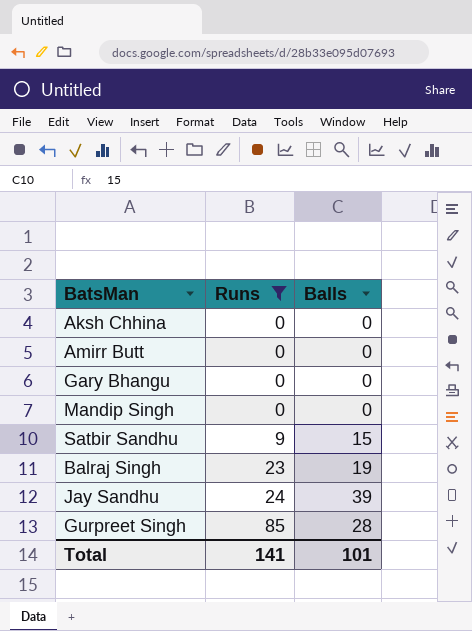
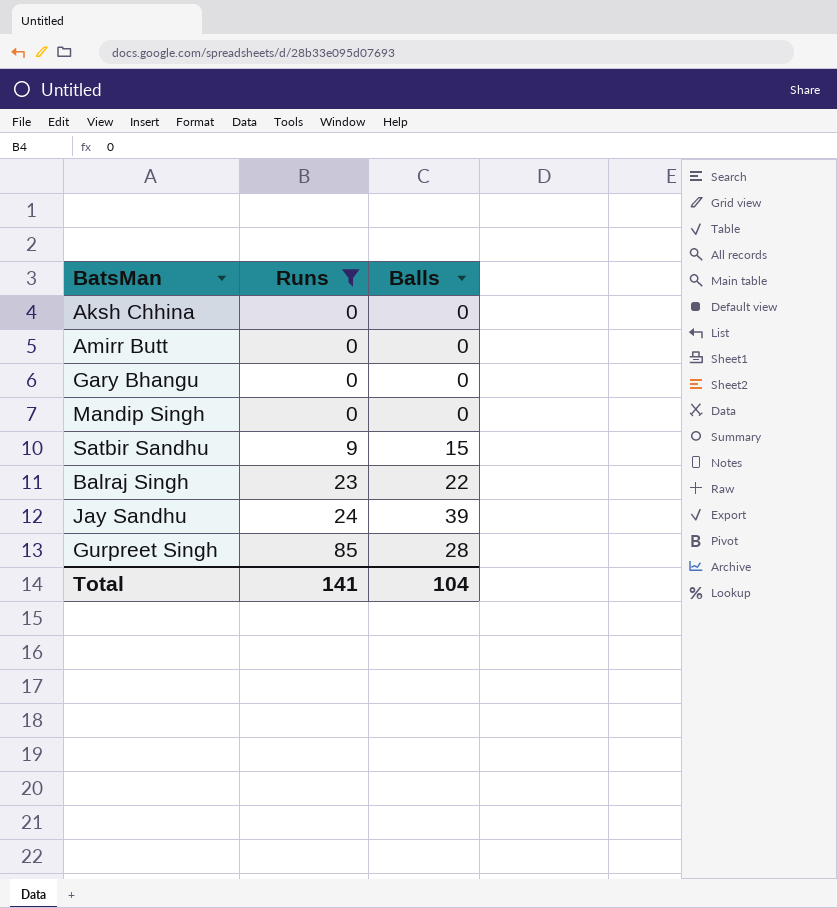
Balraj Singh | Balls: 19 -> 22
Total | Balls: 101 -> 104

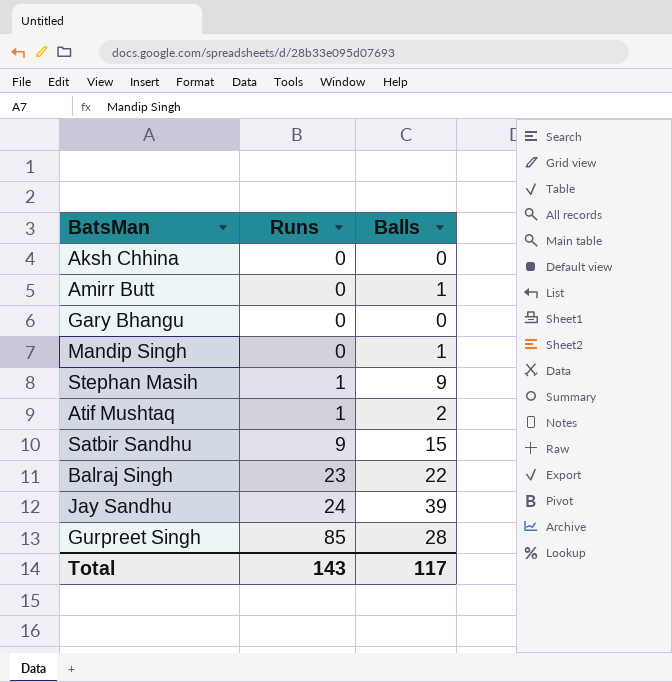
filter: Runs != 1 -> none
Amirr Butt | Balls: 0 -> 1
Mandip Singh | Balls: 0 -> 1
Total | Runs: 141 -> 143
Total | Balls: 104 -> 117

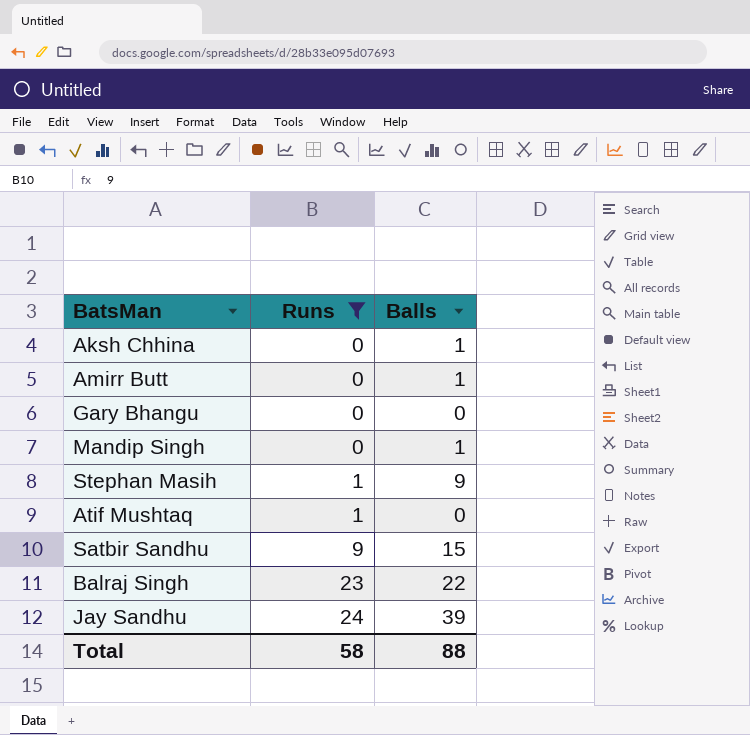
filter: none -> Runs != 85
Aksh Chhina | Balls: 0 -> 1
Atif Mushtaq | Balls: 2 -> 0
Total | Runs: 143 -> 58
Total | Balls: 117 -> 88

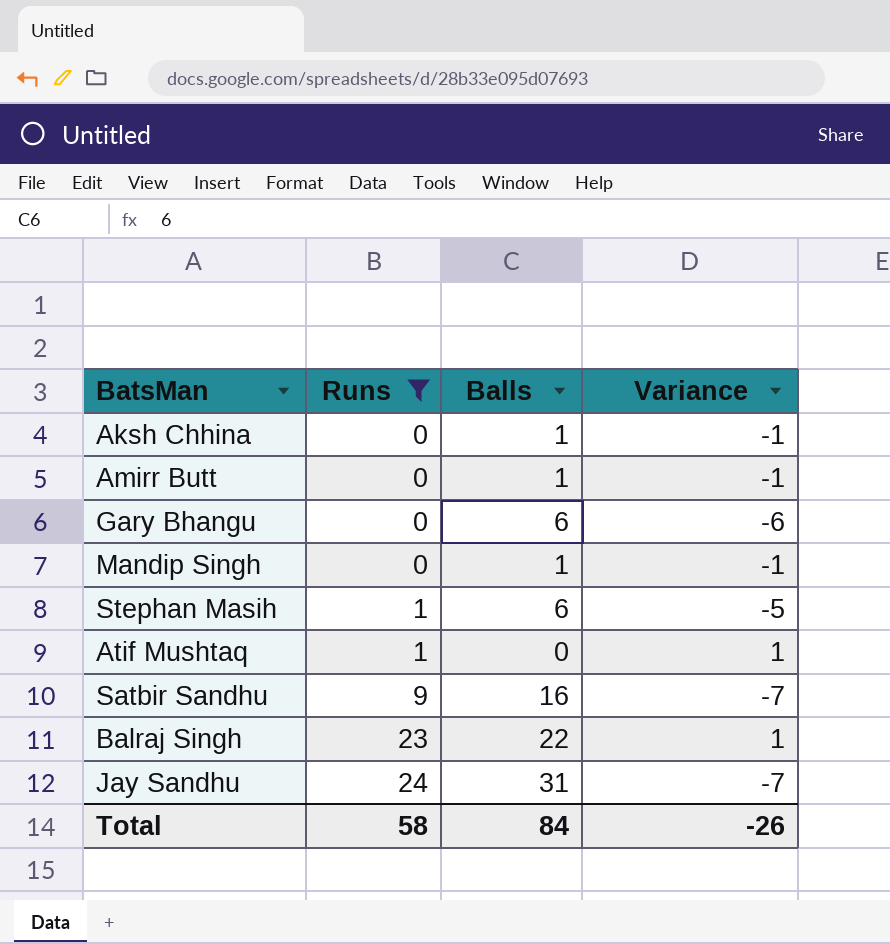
column Variance | formula: none -> [Runs] - [Balls]
Gary Bhangu | Balls: 0 -> 6
Stephan Masih | Balls: 9 -> 6
Satbir Sandhu | Balls: 15 -> 16
Jay Sandhu | Balls: 39 -> 31
Total | Balls: 88 -> 84

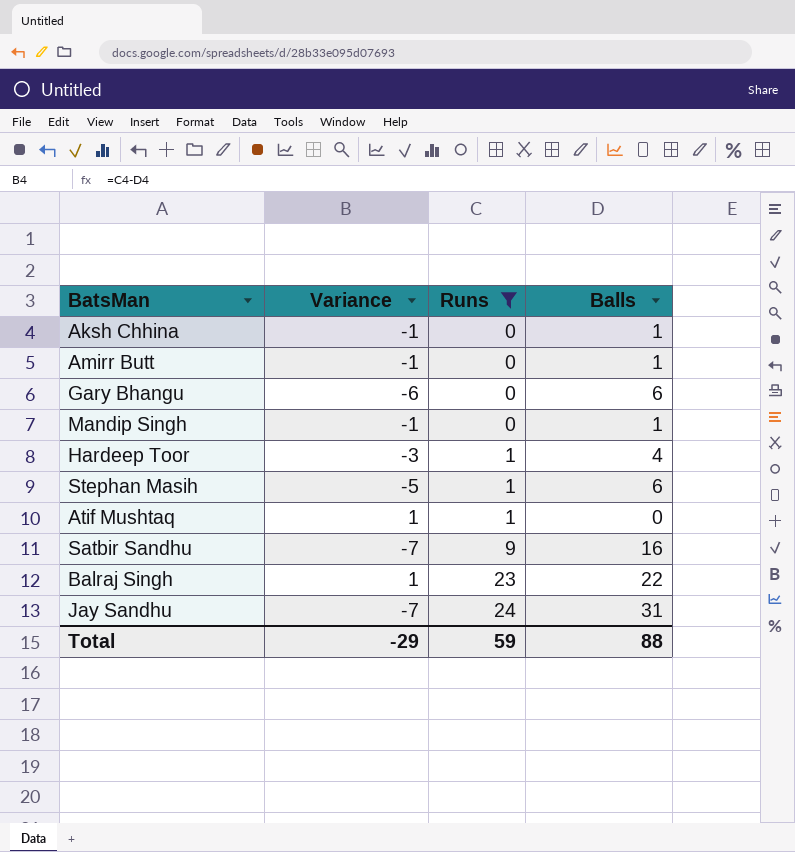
column Variance | position: 4 -> 2
row Hardeep Toor: none -> -3 | 1 | 4
Total | Variance: -26 -> -29
Total | Runs: 58 -> 59
Total | Balls: 84 -> 88

